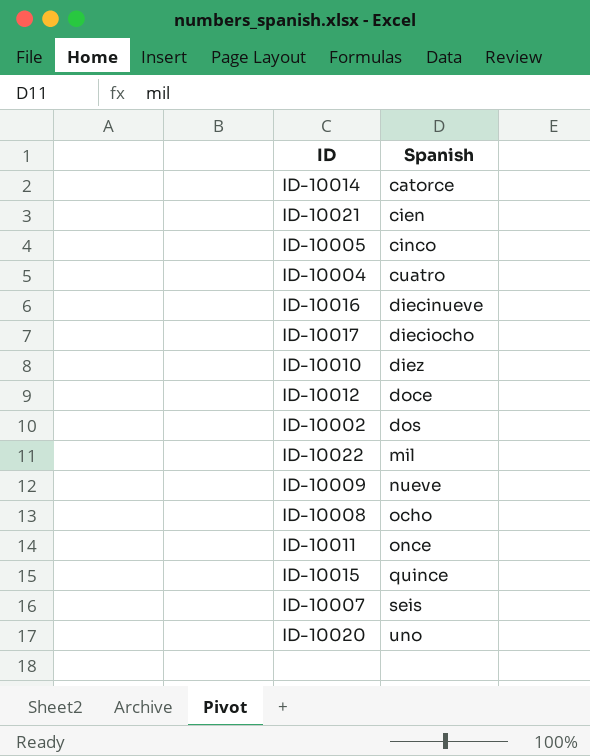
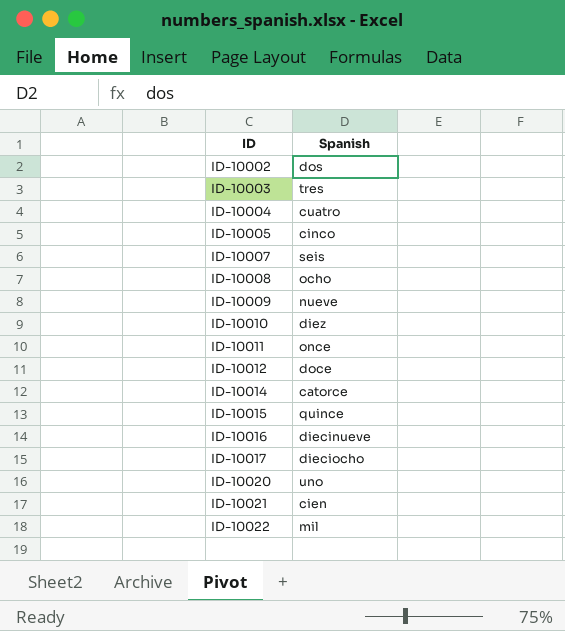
row order: Spanish ascending -> ID ascending
row ID-10003: none -> tres

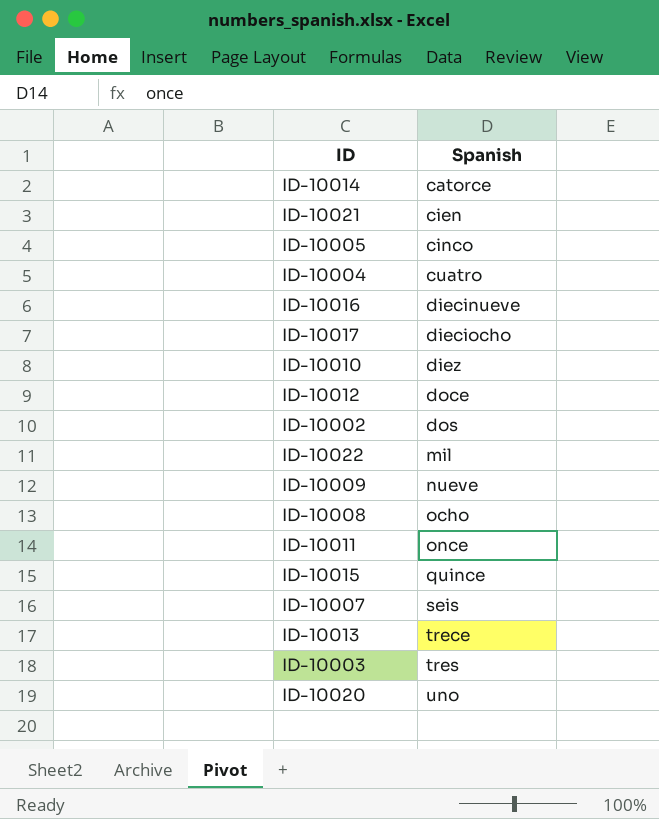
row order: ID ascending -> Spanish ascending
row ID-10013: none -> trece

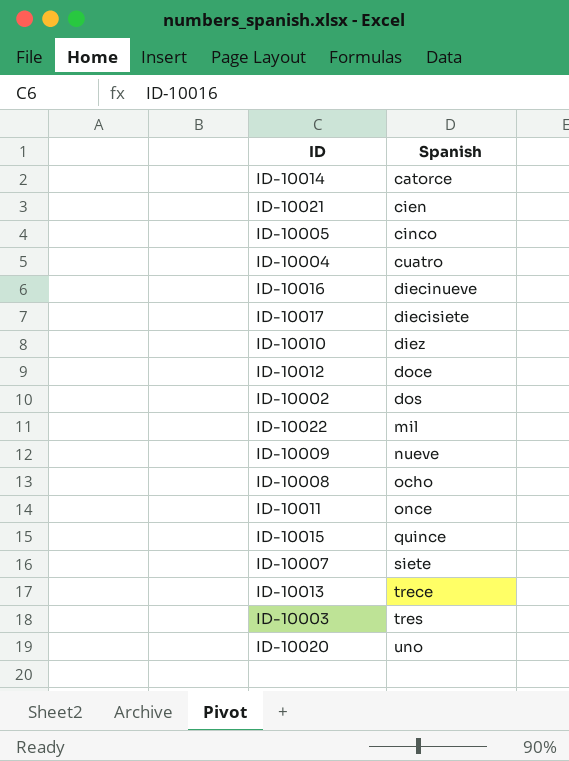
ID-10017 | Spanish: dieciocho -> diecisiete
ID-10007 | Spanish: seis -> siete

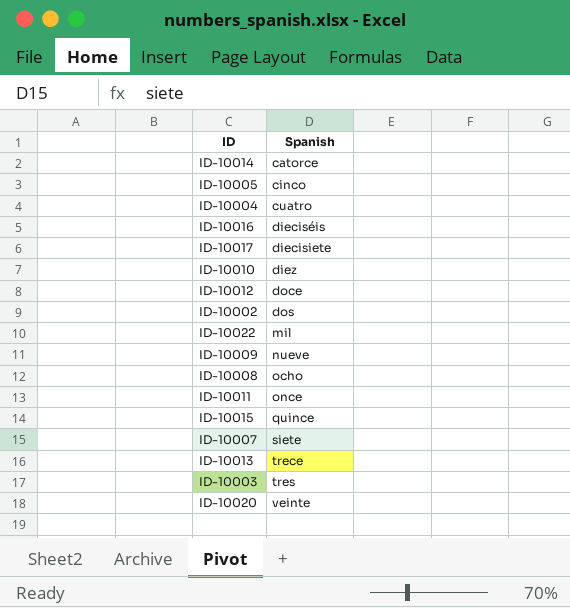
row ID-10021: cien -> none
ID-10016 | Spanish: diecinueve -> dieciséis
ID-10020 | Spanish: uno -> veinte

